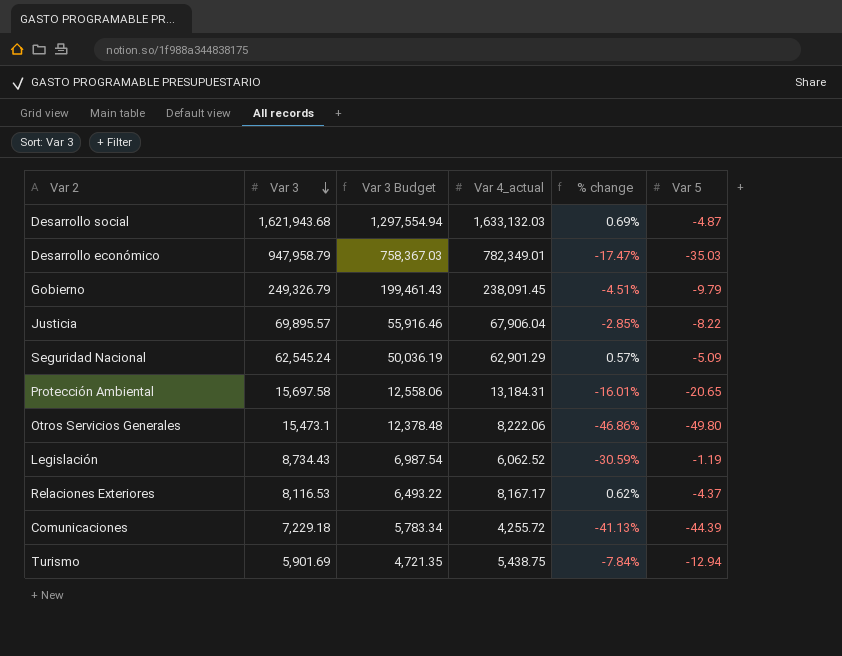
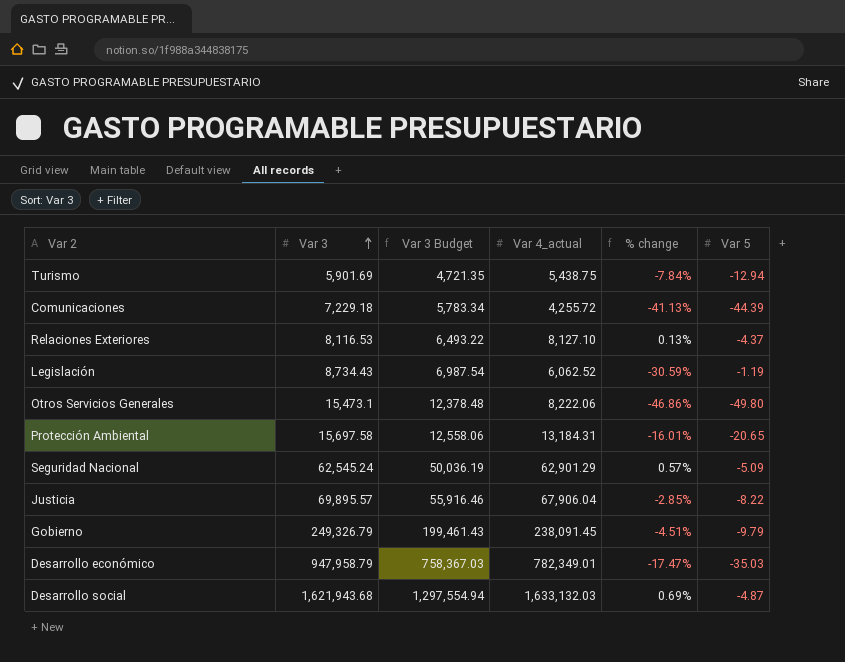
row order: Var 3 descending -> Var 3 ascending
Relaciones Exteriores | Var 4_actual: 8,167.17 -> 8,127.10
Relaciones Exteriores | % change: 0.62% -> 0.13%

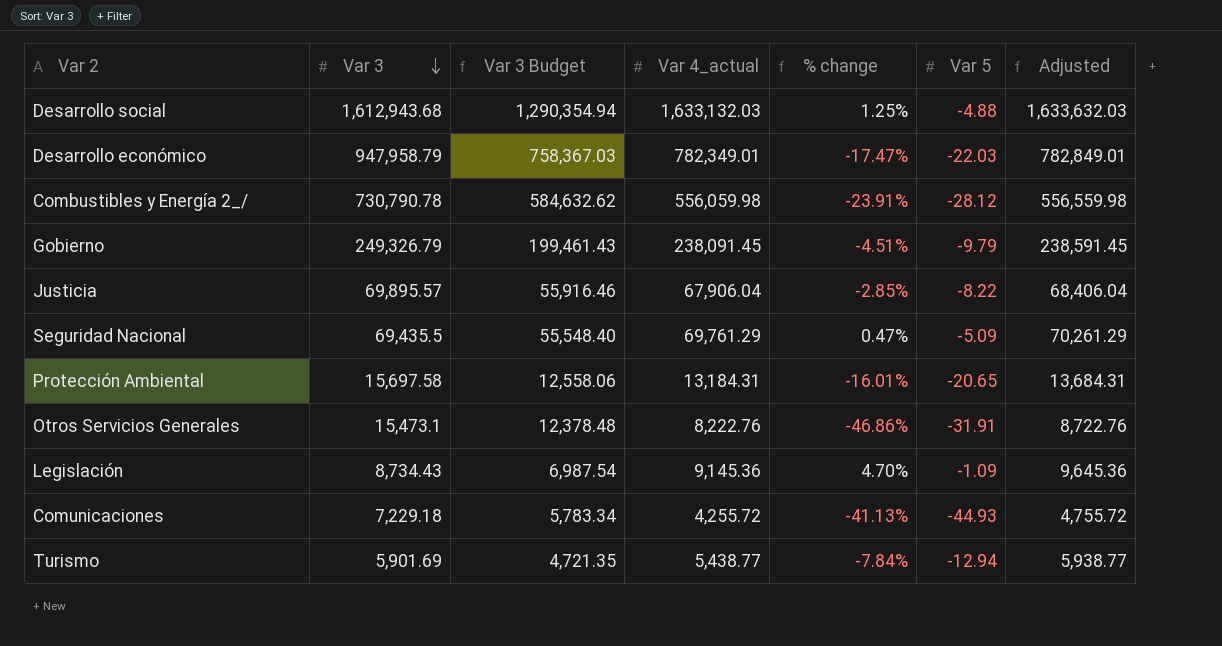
row order: Var 3 ascending -> Var 3 descending
column Adjusted | formula: none -> [Var 4_actual] + 500
row Relaciones Exteriores: 8,116.53 | 6,493.22 | 8,127.10 | 0.13% | -4.37 -> none
Desarrollo social | Var 3: 1,621,943.68 -> 1,612,943.68
Desarrollo social | Var 3 Budget: 1,297,554.94 -> 1,290,354.94
Desarrollo social | % change: 0.69% -> 1.25%
Desarrollo social | Var 5: -4.87 -> -4.88
Desarrollo económico | Var 5: -35.03 -> -22.03
row Combustibles y Energía 2_/: none -> 730,790.78 | 584,632.62 | 556,059.98 | -23.91% | -28.12 | 556,559.98
Seguridad Nacional | Var 3: 62,545.24 -> 69,435.5
Seguridad Nacional | Var 3 Budget: 50,036.19 -> 55,548.40
Seguridad Nacional | Var 4_actual: 62,901.29 -> 69,761.29
Seguridad Nacional | % change: 0.57% -> 0.47%
Otros Servicios Generales | Var 4_actual: 8,222.06 -> 8,222.76
Otros Servicios Generales | Var 5: -49.80 -> -31.91
Legislación | Var 4_actual: 6,062.52 -> 9,145.36
Legislación | % change: -30.59% -> 4.70%
Legislación | Var 5: -1.19 -> -1.09
Comunicaciones | Var 5: -44.39 -> -44.93
Turismo | Var 4_actual: 5,438.75 -> 5,438.77

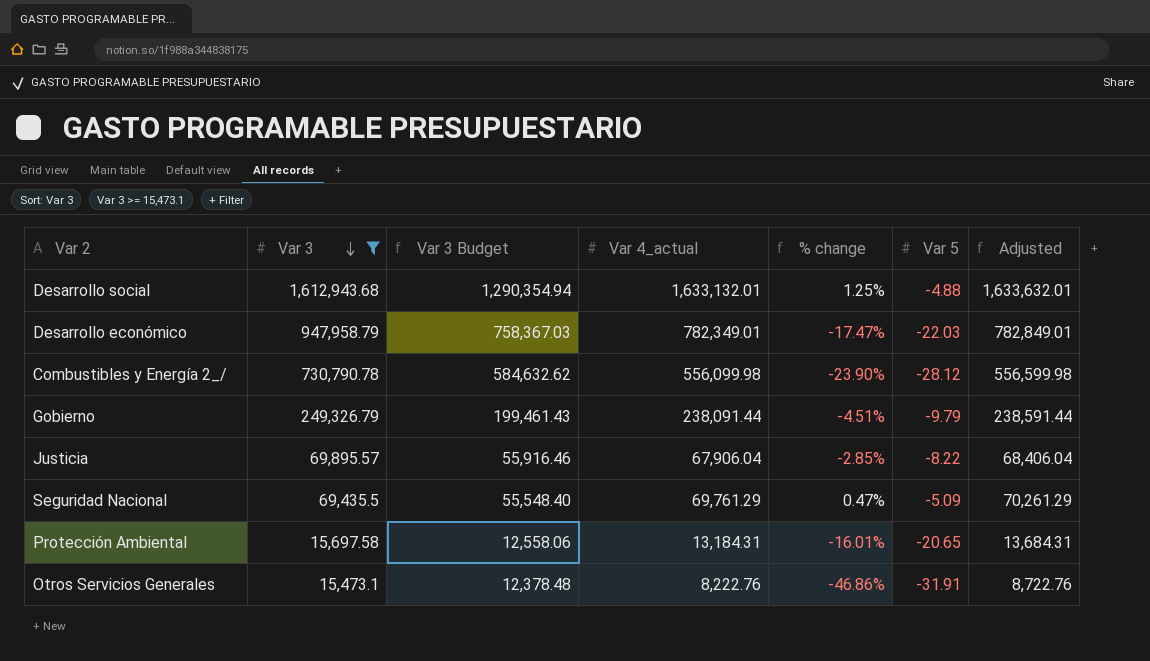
filter: none -> Var 3 >= 15,473.1
Desarrollo social | Var 4_actual: 1,633,132.03 -> 1,633,132.01
Desarrollo social | Adjusted: 1,633,632.03 -> 1,633,632.01
Combustibles y Energía 2_/ | Var 4_actual: 556,059.98 -> 556,099.98
Combustibles y Energía 2_/ | % change: -23.91% -> -23.90%
Combustibles y Energía 2_/ | Adjusted: 556,559.98 -> 556,599.98
Gobierno | Var 4_actual: 238,091.45 -> 238,091.44
Gobierno | Adjusted: 238,591.45 -> 238,591.44

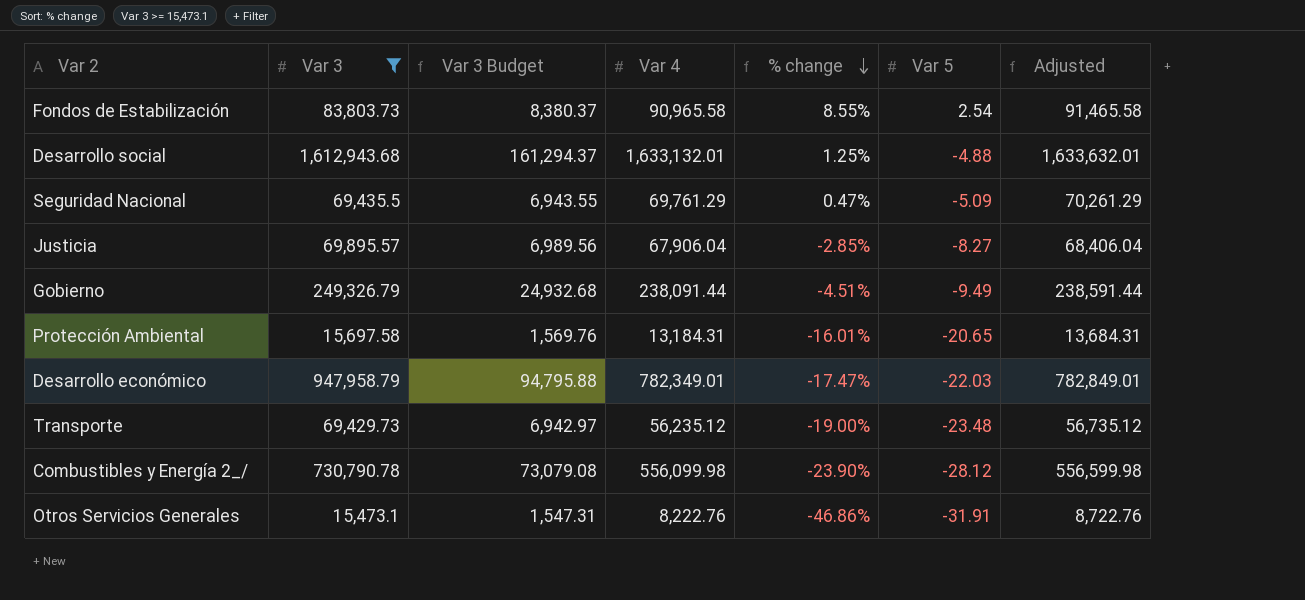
row order: Var 3 descending -> % change descending
column Var 3 Budget | formula: [Var 3] * 0.8 -> [Var 3] * 0.1
column name: Var 4_actual -> Var 4
row Fondos de Estabilización: none -> 83,803.73 | 8,380.37 | 90,965.58 | 8.55% | 2.54 | 91,465.58
Justicia | Var 5: -8.22 -> -8.27
Gobierno | Var 5: -9.79 -> -9.49
row Transporte: none -> 69,429.73 | 6,942.97 | 56,235.12 | -19.00% | -23.48 | 56,735.12

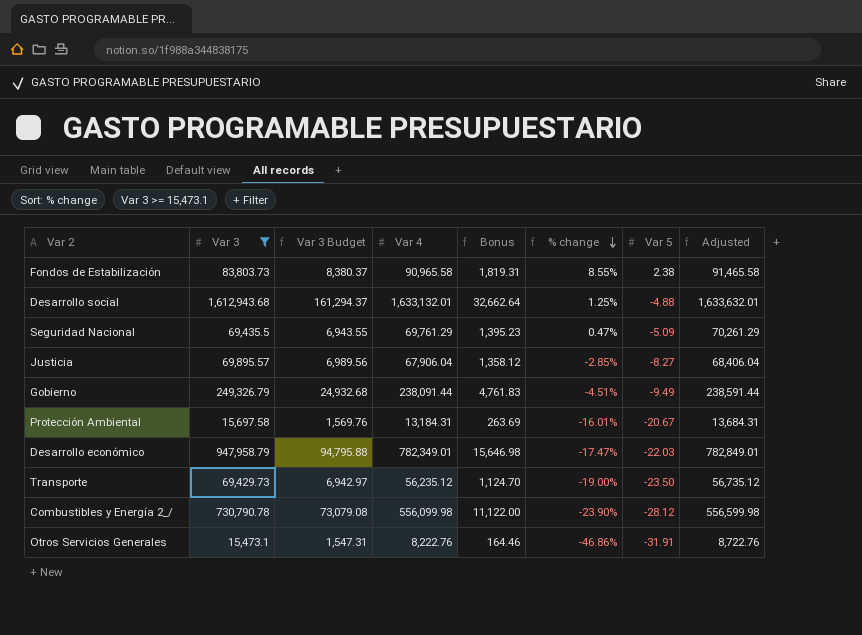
column Bonus | formula: none -> [Var 4] * 0.02
Fondos de Estabilización | Var 5: 2.54 -> 2.38
Protección Ambiental | Var 5: -20.65 -> -20.67
Transporte | Var 5: -23.48 -> -23.50

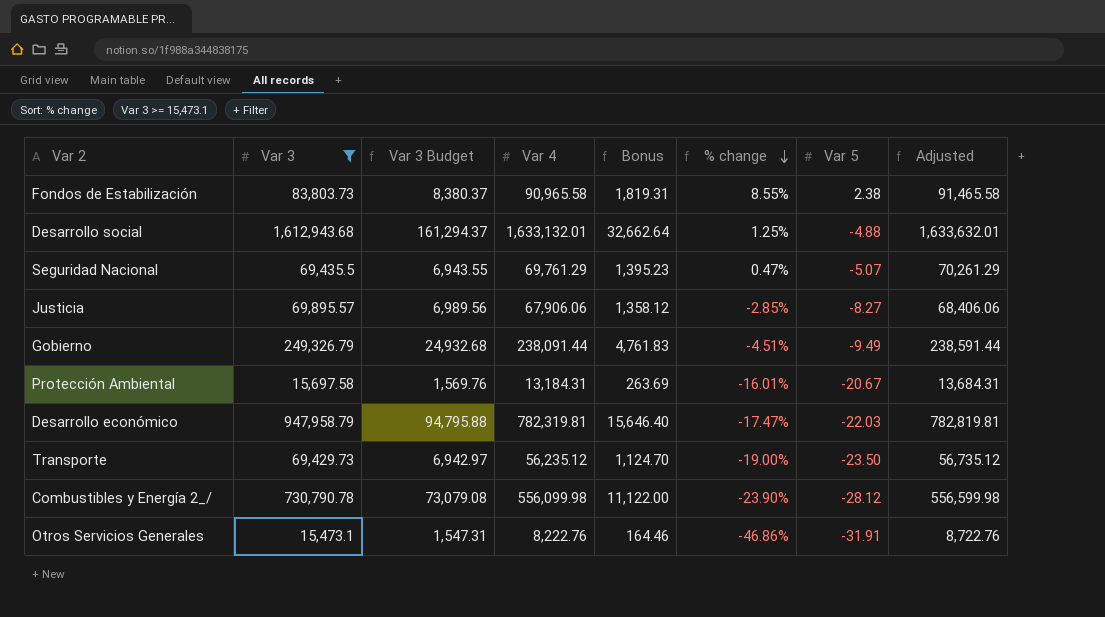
Seguridad Nacional | Var 5: -5.09 -> -5.07
Justicia | Var 4: 67,906.04 -> 67,906.06
Justicia | Adjusted: 68,406.04 -> 68,406.06
Desarrollo económico | Var 4: 782,349.01 -> 782,319.81
Desarrollo económico | Bonus: 15,646.98 -> 15,646.40
Desarrollo económico | Adjusted: 782,849.01 -> 782,819.81

